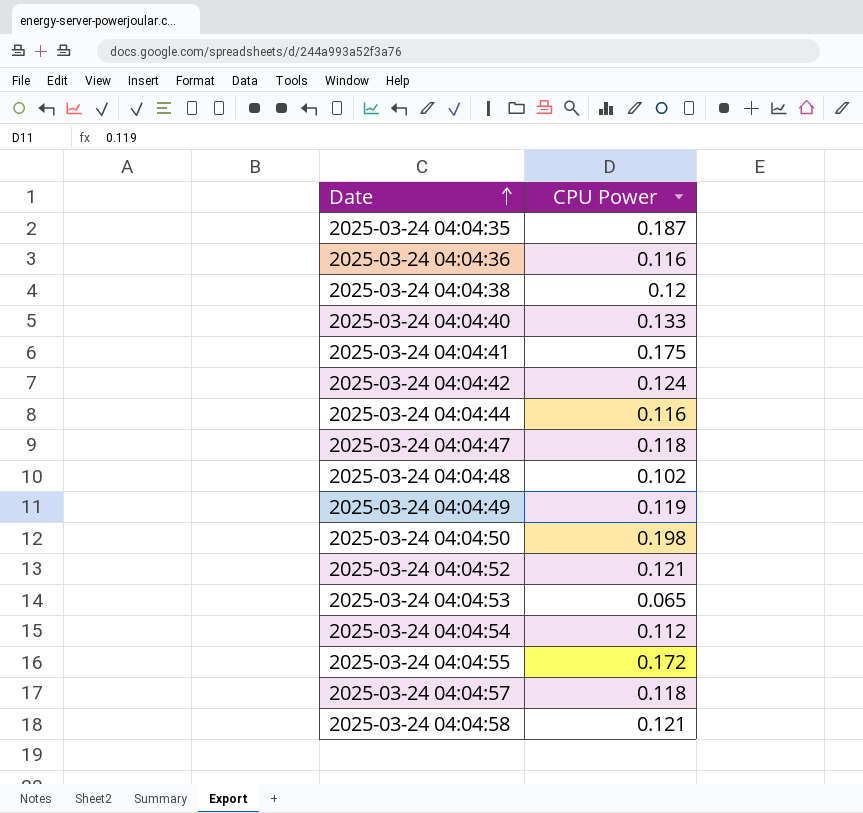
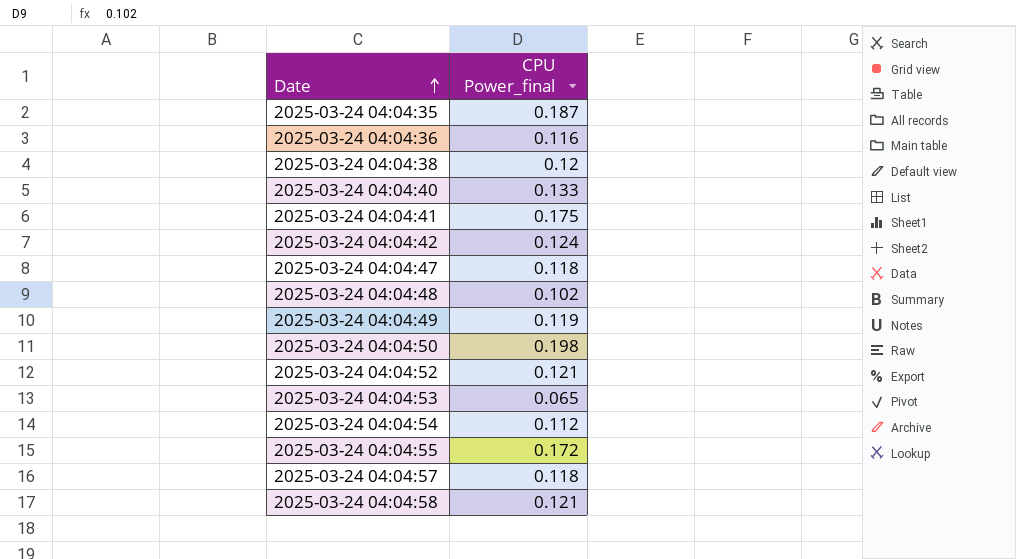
column name: CPU Power -> CPU Power_final
row 2025-03-24 04:04:44: 0.116 -> none

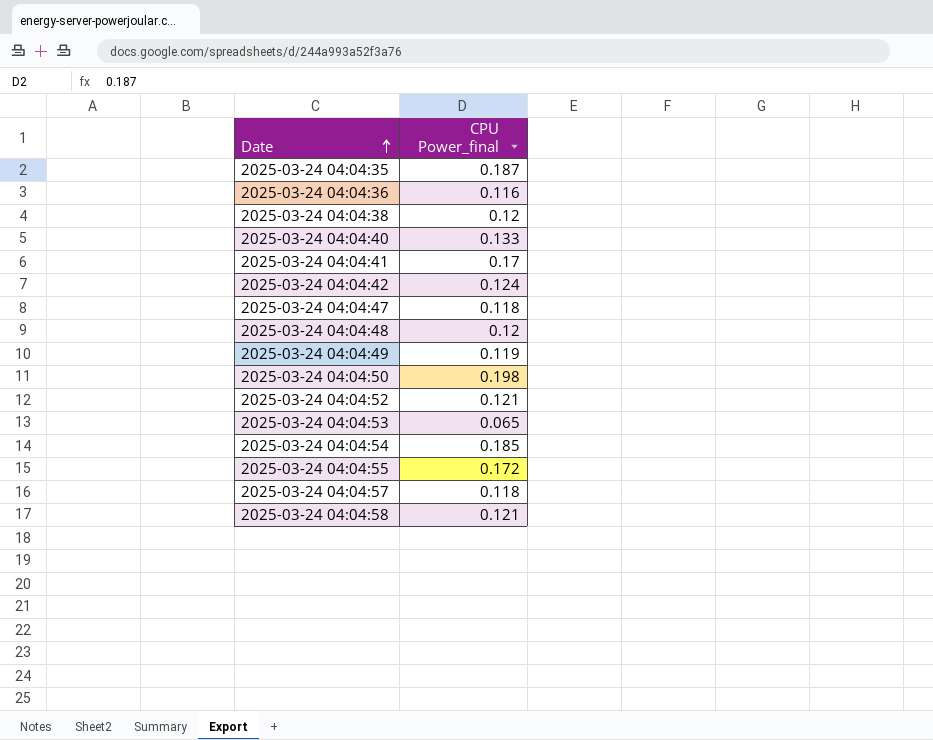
2025-03-24 04:04:41 | CPU Power_final: 0.175 -> 0.17
2025-03-24 04:04:48 | CPU Power_final: 0.102 -> 0.12
2025-03-24 04:04:54 | CPU Power_final: 0.112 -> 0.185

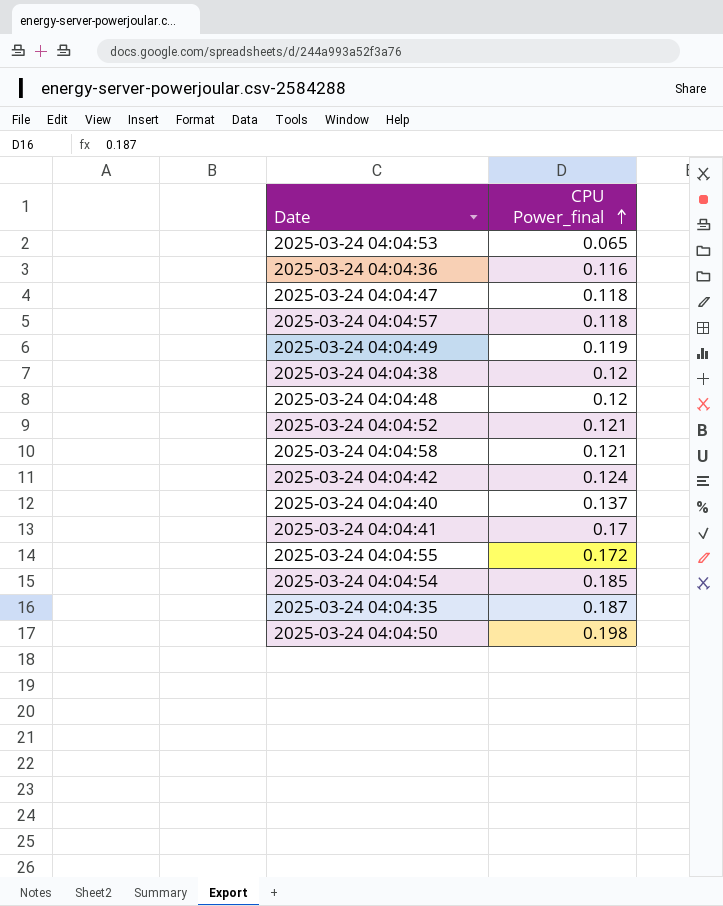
row order: Date ascending -> CPU Power_final ascending
2025-03-24 04:04:40 | CPU Power_final: 0.133 -> 0.137

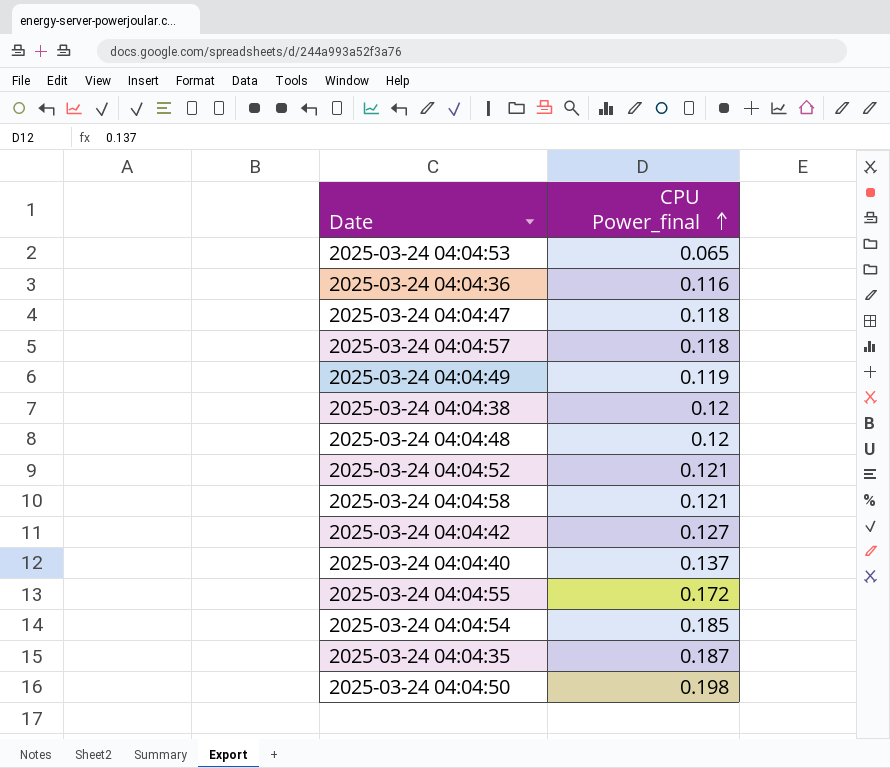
row 2025-03-24 04:04:41: 0.17 -> none
2025-03-24 04:04:42 | CPU Power_final: 0.124 -> 0.127

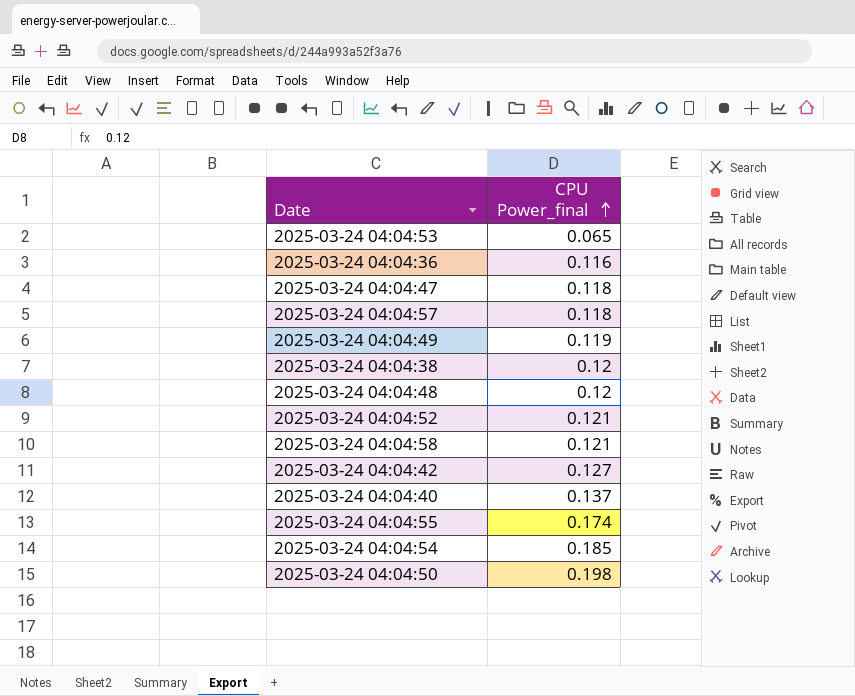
row 2025-03-24 04:04:35: 0.187 -> none
2025-03-24 04:04:55 | CPU Power_final: 0.172 -> 0.174

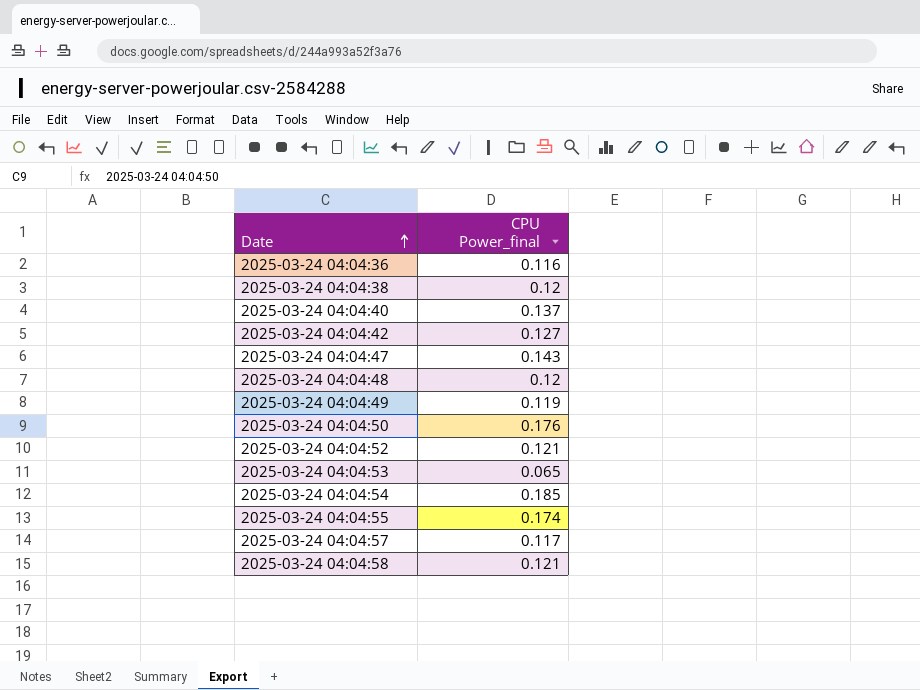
row order: CPU Power_final ascending -> Date ascending
2025-03-24 04:04:47 | CPU Power_final: 0.118 -> 0.143
2025-03-24 04:04:50 | CPU Power_final: 0.198 -> 0.176
2025-03-24 04:04:57 | CPU Power_final: 0.118 -> 0.117

